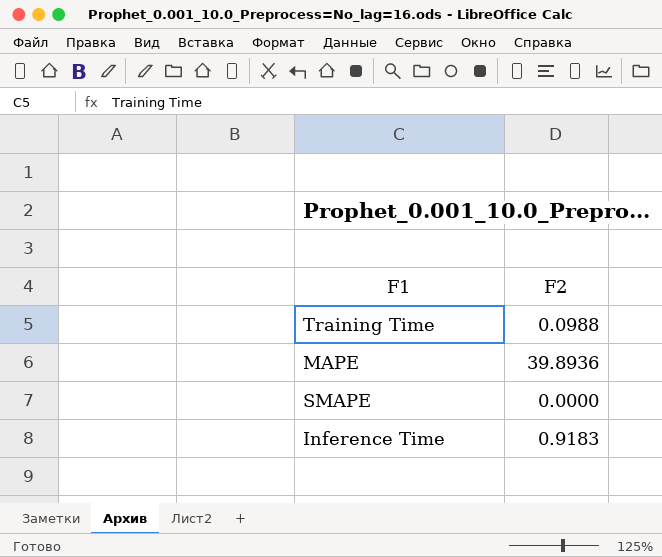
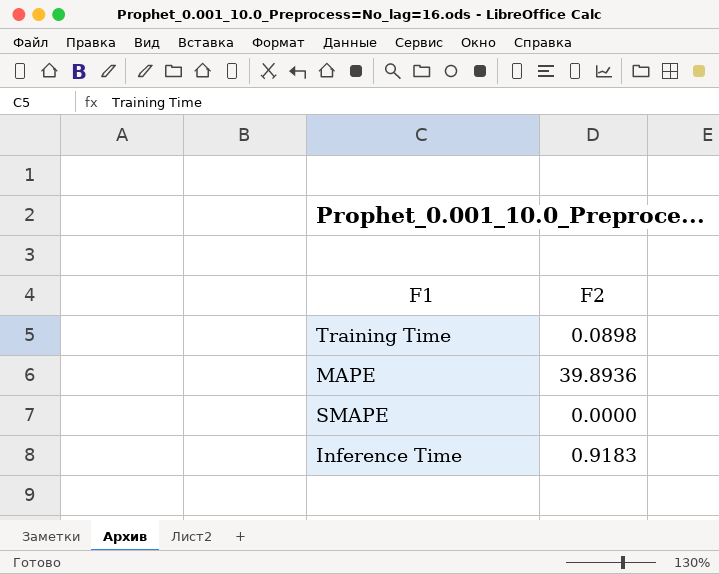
Training Time | F2: 0.0988 -> 0.0898

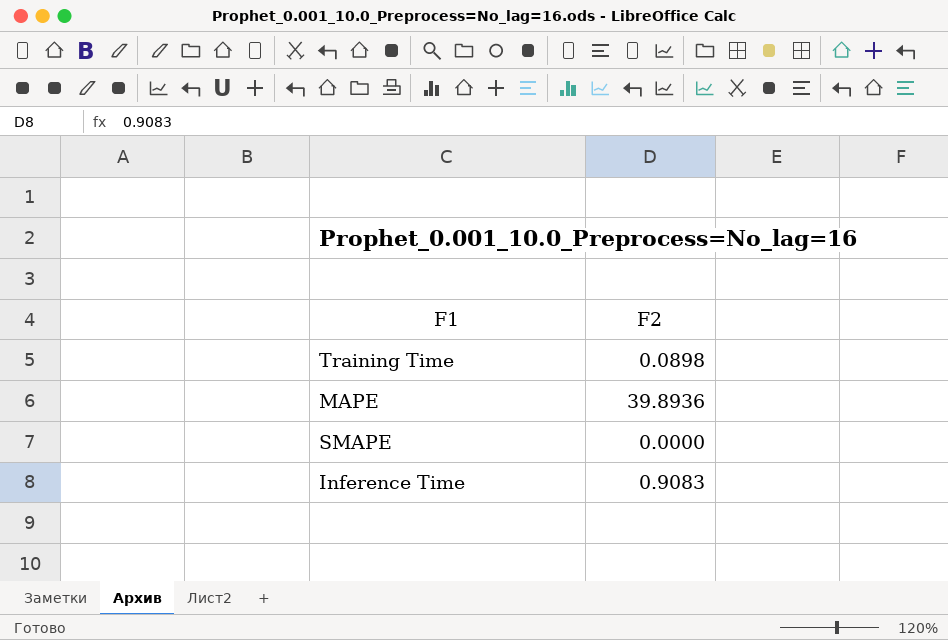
Inference Time | F2: 0.9183 -> 0.9083

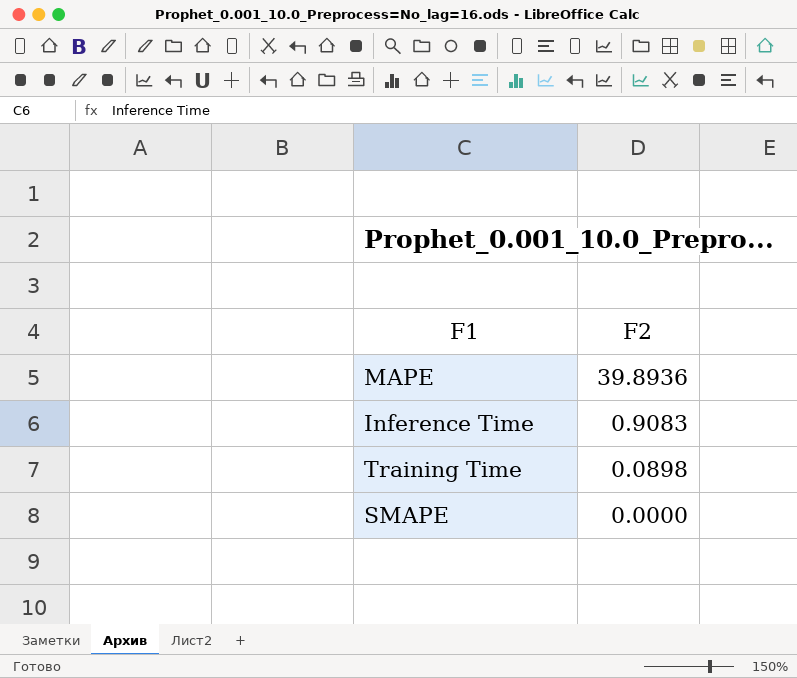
row order: none -> F2 descending

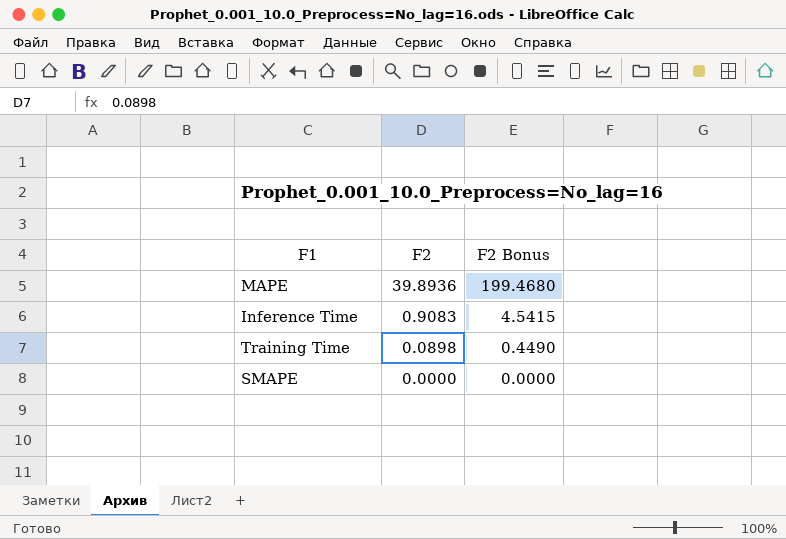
column F2 Bonus | formula: none -> [F2] * 5

